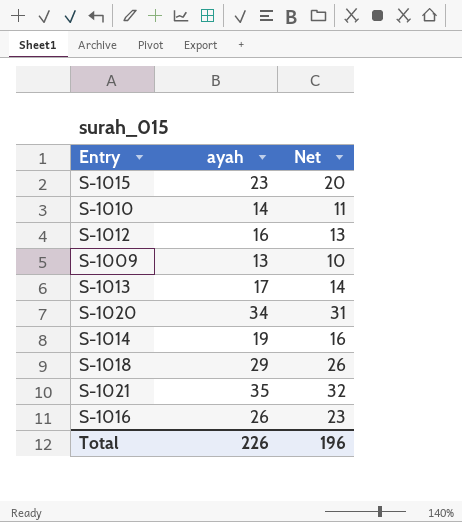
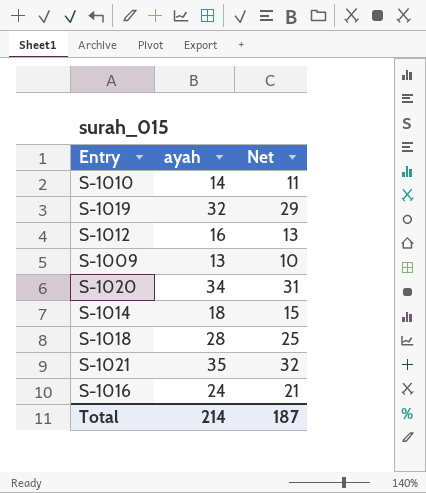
row S-1015: 23 | 20 -> none
row S-1013: 17 | 14 -> none
row S-1019: none -> 32 | 29
S-1014 | ayah: 19 -> 18
S-1014 | Net: 16 -> 15
S-1018 | ayah: 29 -> 28
S-1018 | Net: 26 -> 25
S-1016 | ayah: 26 -> 24
S-1016 | Net: 23 -> 21
Total | ayah: 226 -> 214
Total | Net: 196 -> 187

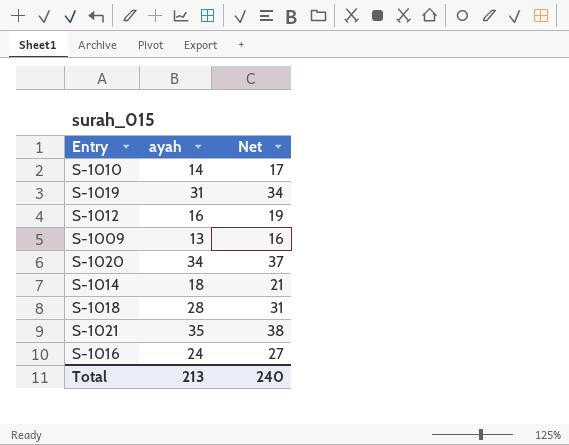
column Net | formula: [ayah] - 3 -> [ayah] + 3
S-1019 | ayah: 32 -> 31
Total | ayah: 214 -> 213
Total | Net: 187 -> 240

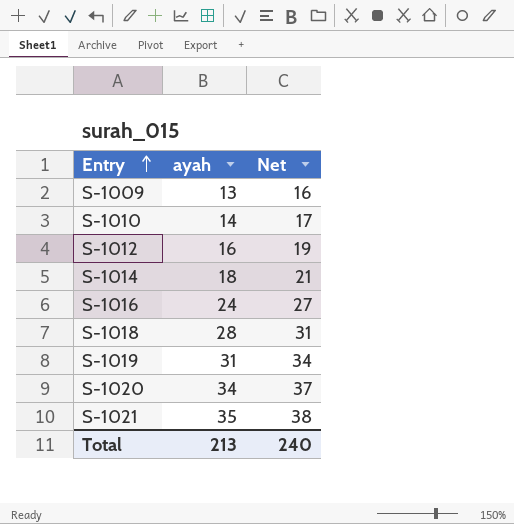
row order: none -> Entry ascending

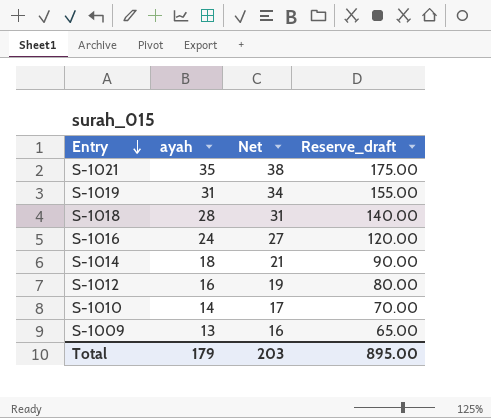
row order: Entry ascending -> Entry descending
column Reserve_draft | formula: none -> [ayah] * 5
row S-1020: 34 | 37 -> none
Total | ayah: 213 -> 179
Total | Net: 240 -> 203

